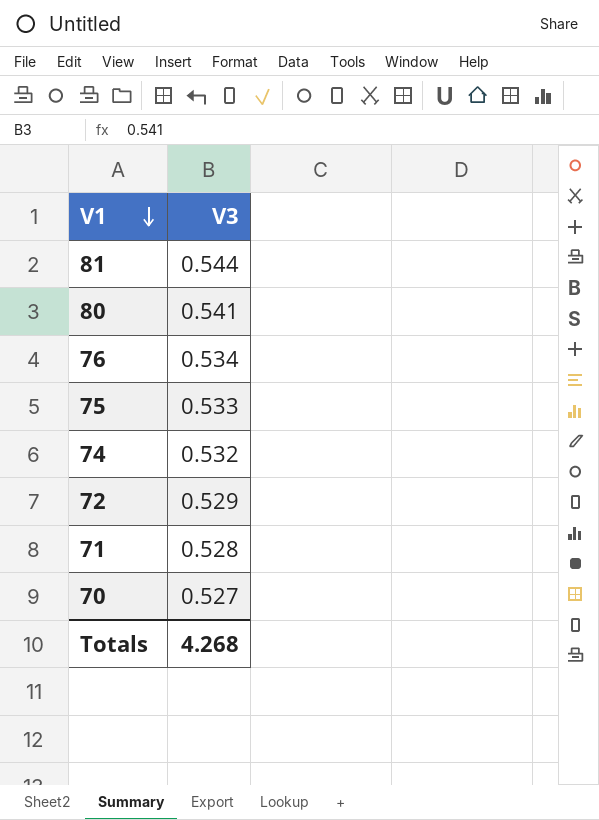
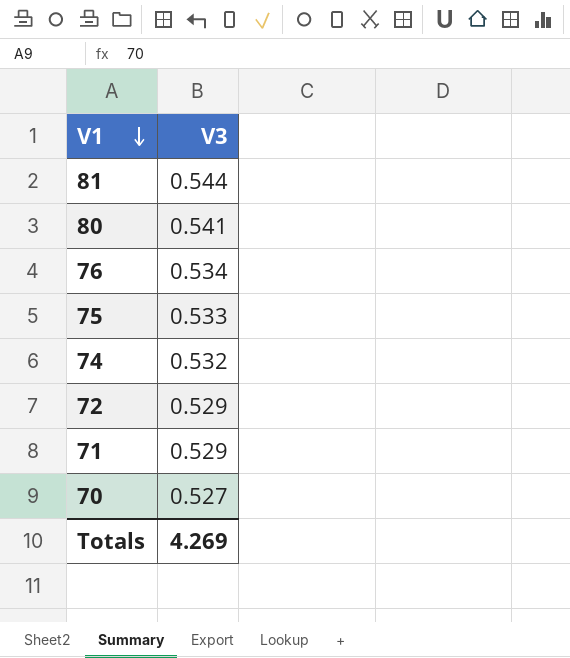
71 | V3: 0.528 -> 0.529
Totals | V3: 4.268 -> 4.269

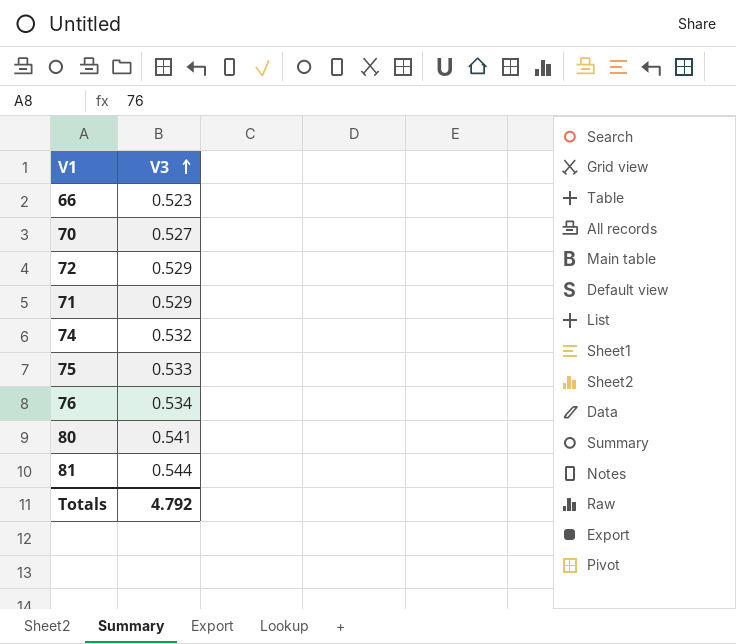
row order: V1 descending -> V3 ascending
row 66: none -> 0.523
Totals | V3: 4.269 -> 4.792

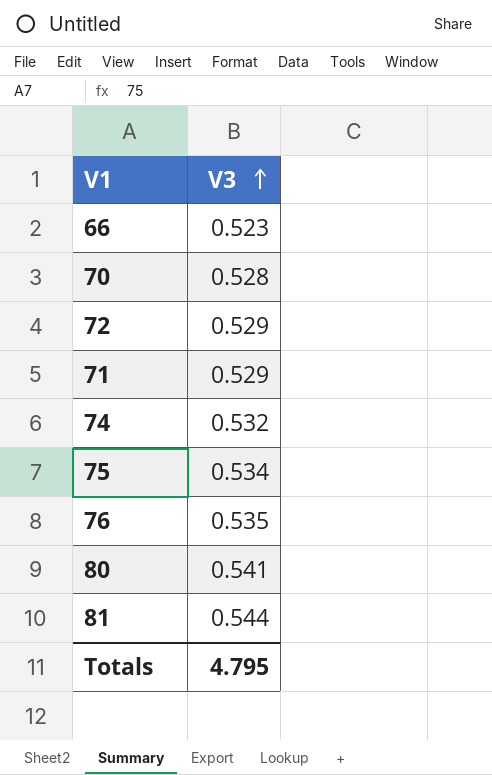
70 | V3: 0.527 -> 0.528
75 | V3: 0.533 -> 0.534
76 | V3: 0.534 -> 0.535
Totals | V3: 4.792 -> 4.795

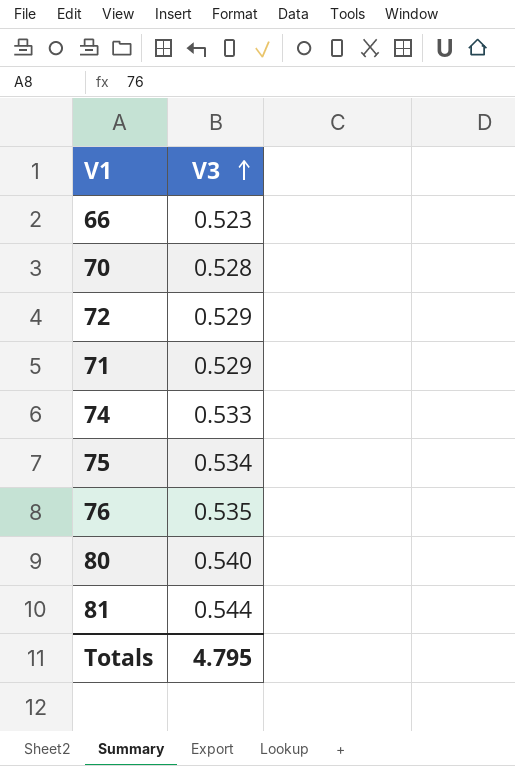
74 | V3: 0.532 -> 0.533
80 | V3: 0.541 -> 0.540

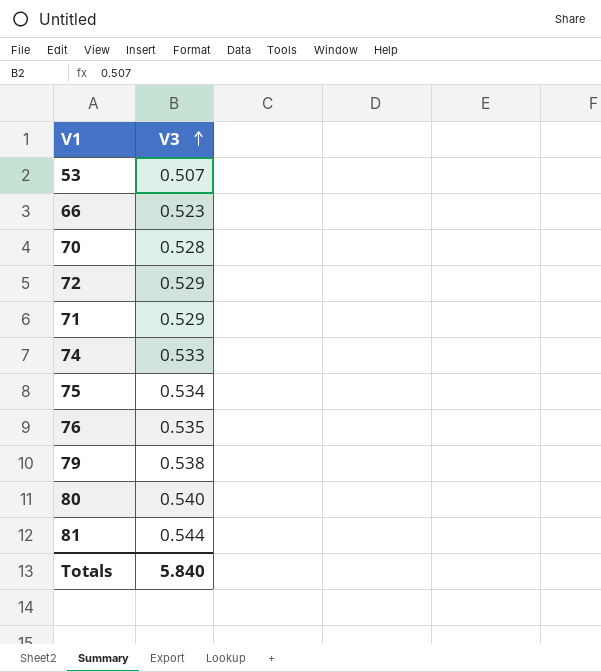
row 53: none -> 0.507
row 79: none -> 0.538
Totals | V3: 4.795 -> 5.840

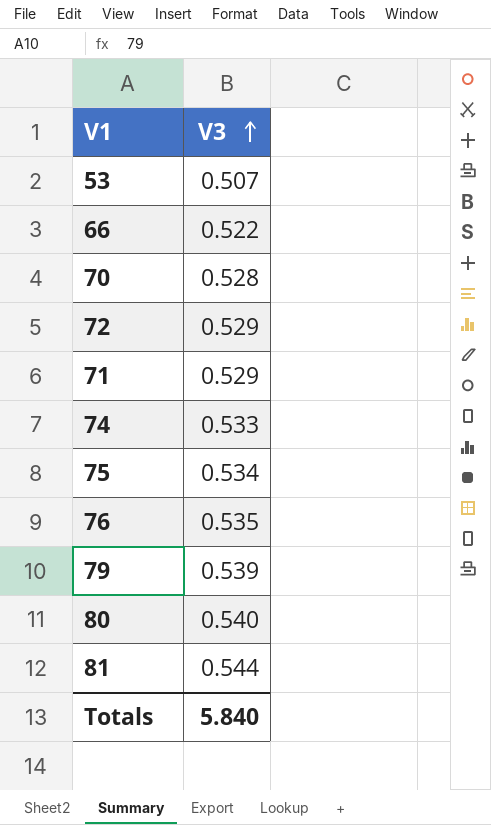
66 | V3: 0.523 -> 0.522
79 | V3: 0.538 -> 0.539

